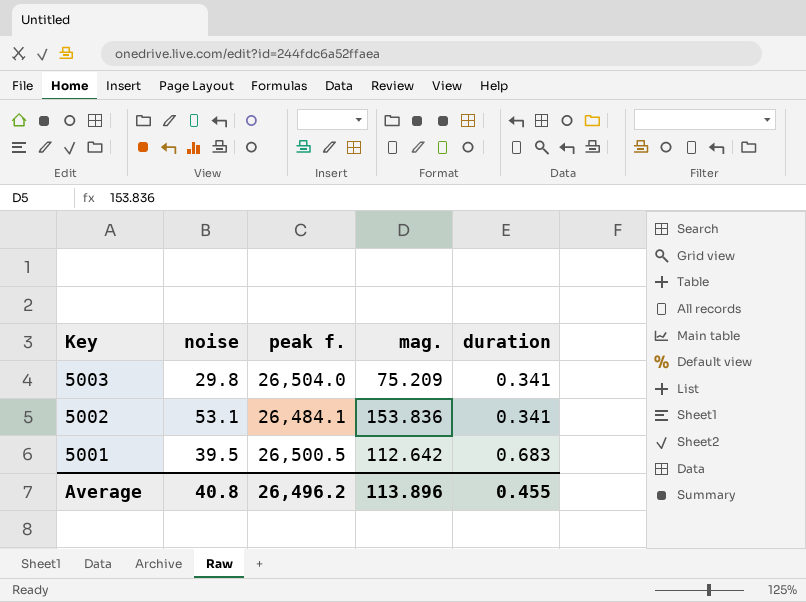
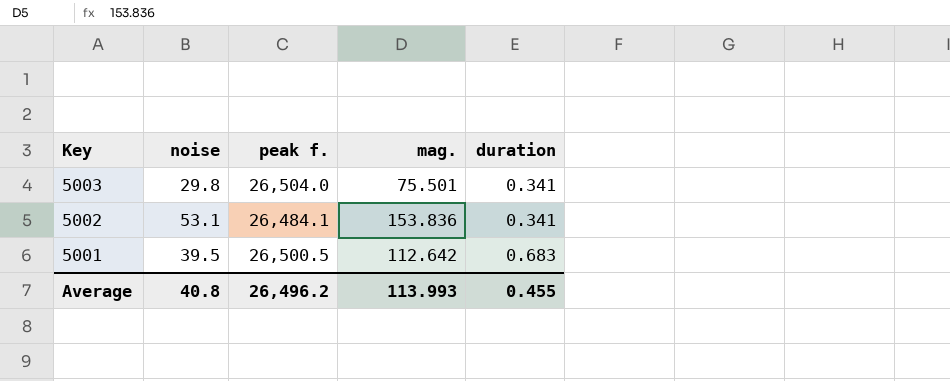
5003 | mag.: 75.209 -> 75.501
Average | mag.: 113.896 -> 113.993

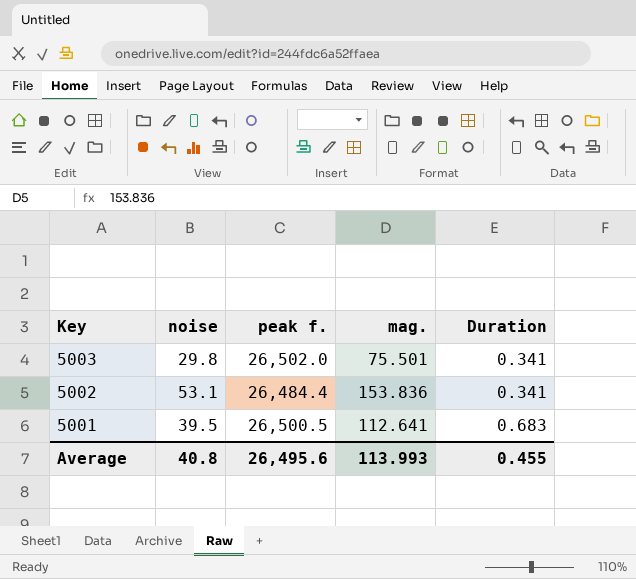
column name: duration -> Duration
5003 | peak f.: 26,504.0 -> 26,502.0
5002 | peak f.: 26,484.1 -> 26,484.4
5001 | mag.: 112.642 -> 112.641
Average | peak f.: 26,496.2 -> 26,495.6

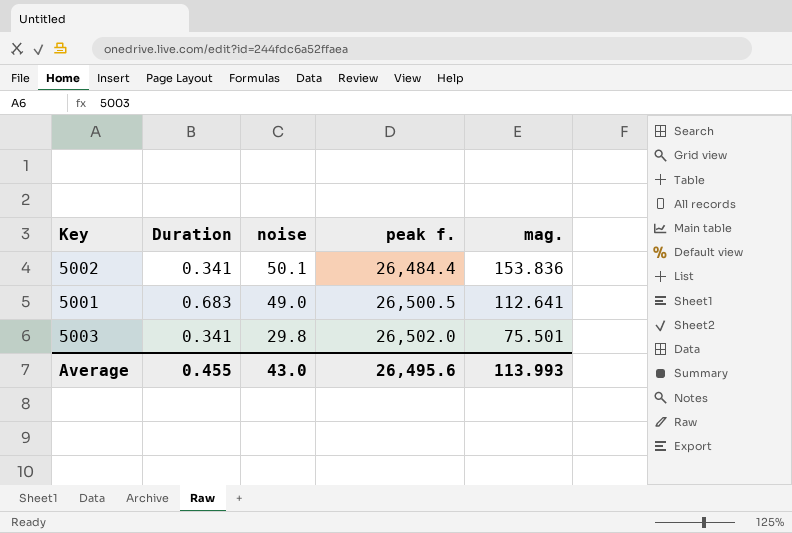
row order: Key descending -> noise descending
column Duration | position: 5 -> 2
5002 | noise: 53.1 -> 50.1
5001 | noise: 39.5 -> 49.0
Average | noise: 40.8 -> 43.0

